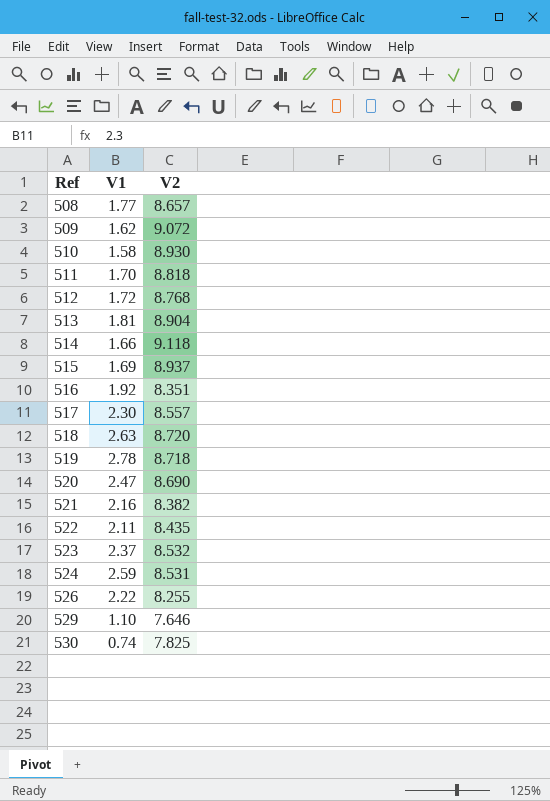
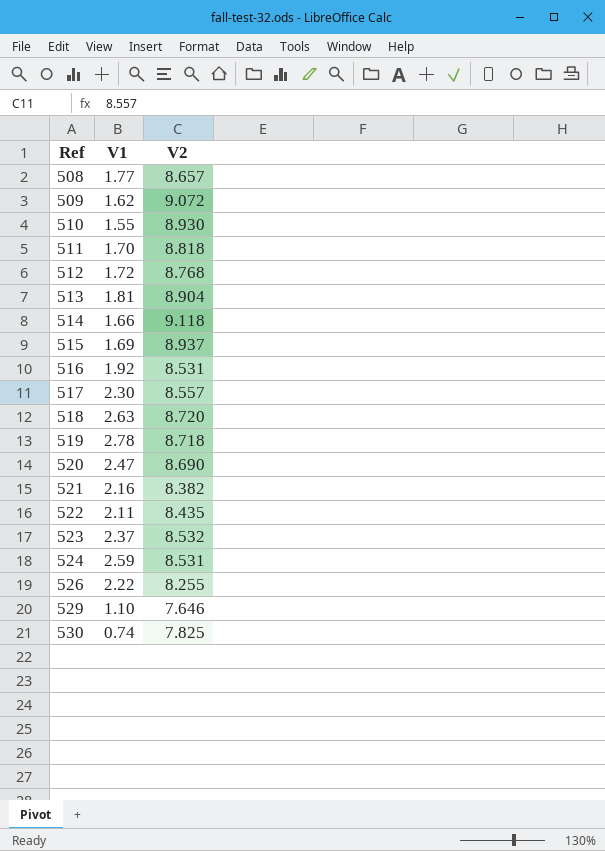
510 | V1: 1.58 -> 1.55
516 | V2: 8.351 -> 8.531

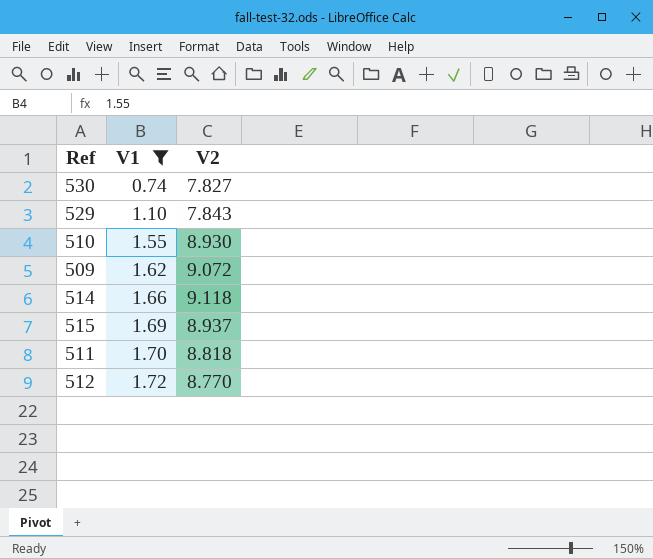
filter: none -> V1 <= 1.72
row order: Ref ascending -> V1 ascending
530 | V2: 7.825 -> 7.827
529 | V2: 7.646 -> 7.843
512 | V2: 8.768 -> 8.770

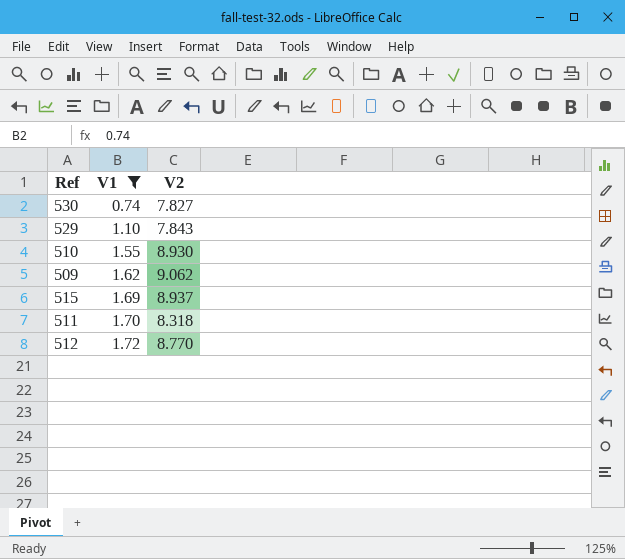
row 514: 1.66 | 9.118 -> none
509 | V2: 9.072 -> 9.062
511 | V2: 8.818 -> 8.318

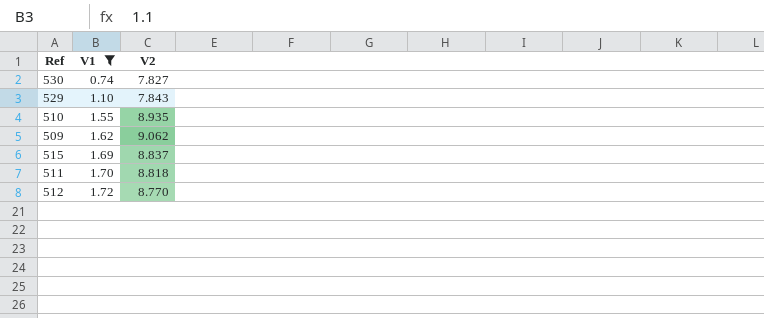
510 | V2: 8.930 -> 8.935
515 | V2: 8.937 -> 8.837
511 | V2: 8.318 -> 8.818

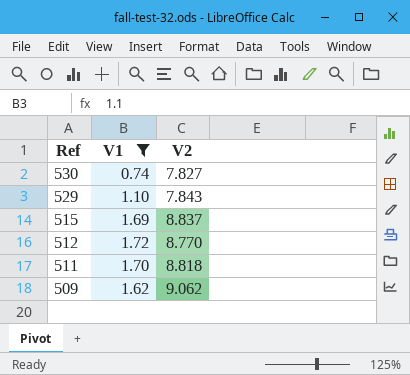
row order: V1 ascending -> Ref descending
row 510: 1.55 | 8.935 -> none

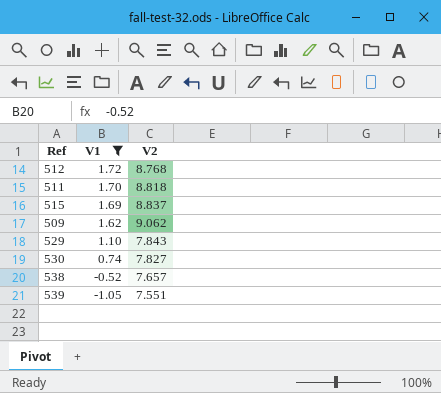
row order: Ref descending -> V1 descending
512 | V2: 8.770 -> 8.768
row 538: none -> -0.52 | 7.657
row 539: none -> -1.05 | 7.551

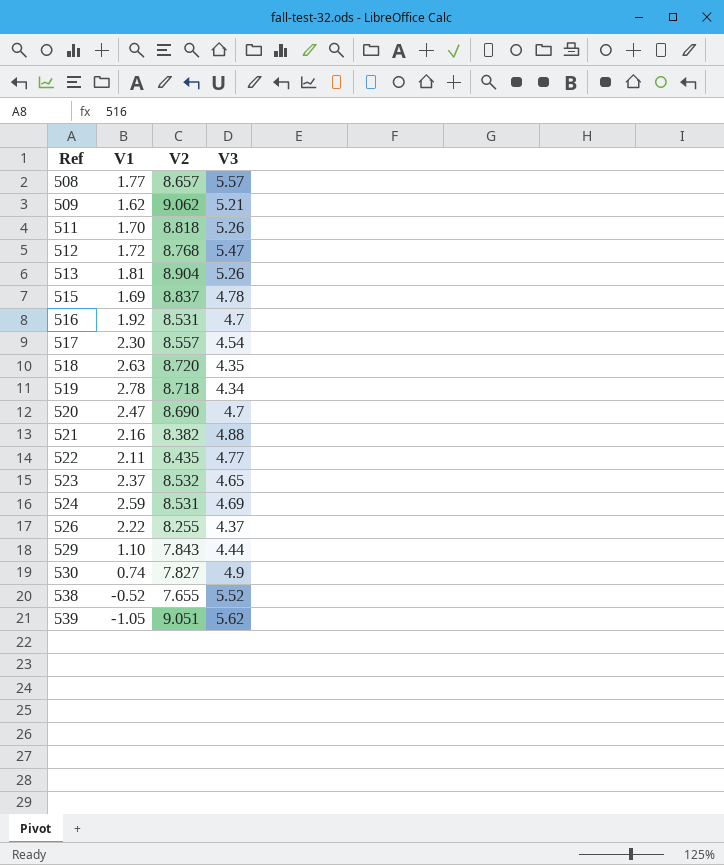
filter: V1 <= 1.72 -> none
row order: V1 descending -> Ref ascending
column V3 | position: none -> 4
538 | V2: 7.657 -> 7.655
539 | V2: 7.551 -> 9.051

